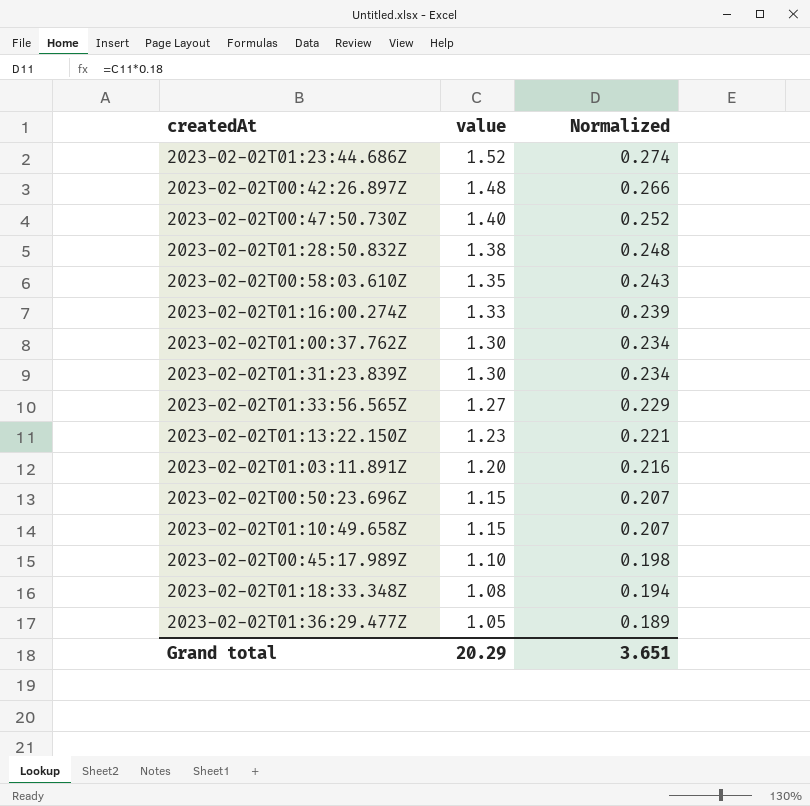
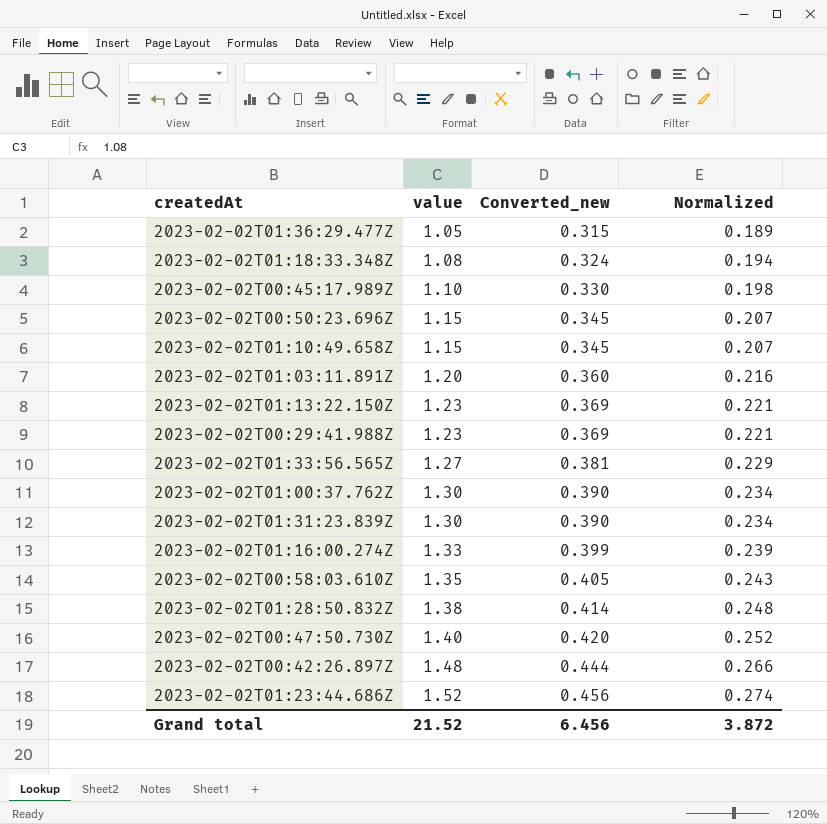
row order: value descending -> value ascending
column Converted_new | formula: none -> [value] * 0.3
row 2023-02-02T00:29:41.988Z: none -> 1.23 | 0.369 | 0.221
Grand total | value: 20.29 -> 21.52
Grand total | Normalized: 3.651 -> 3.872

